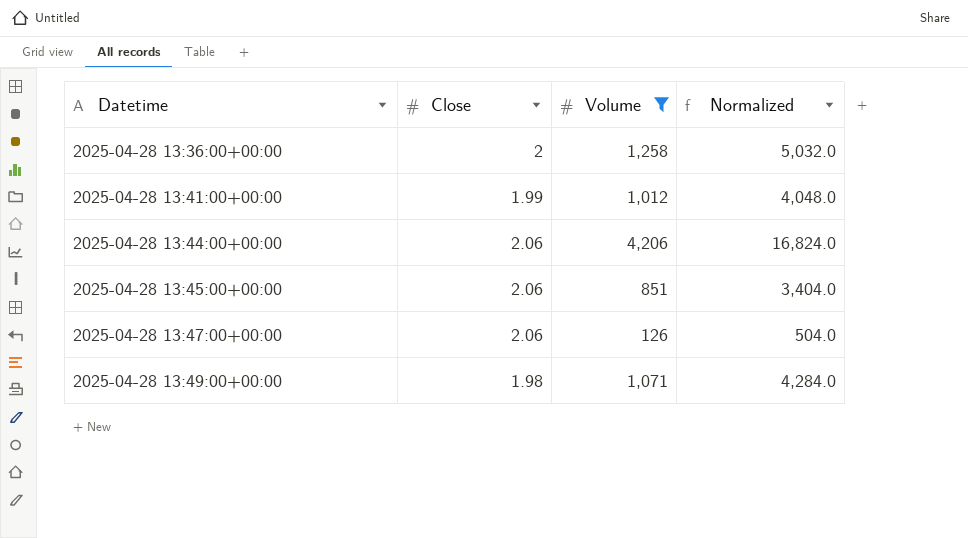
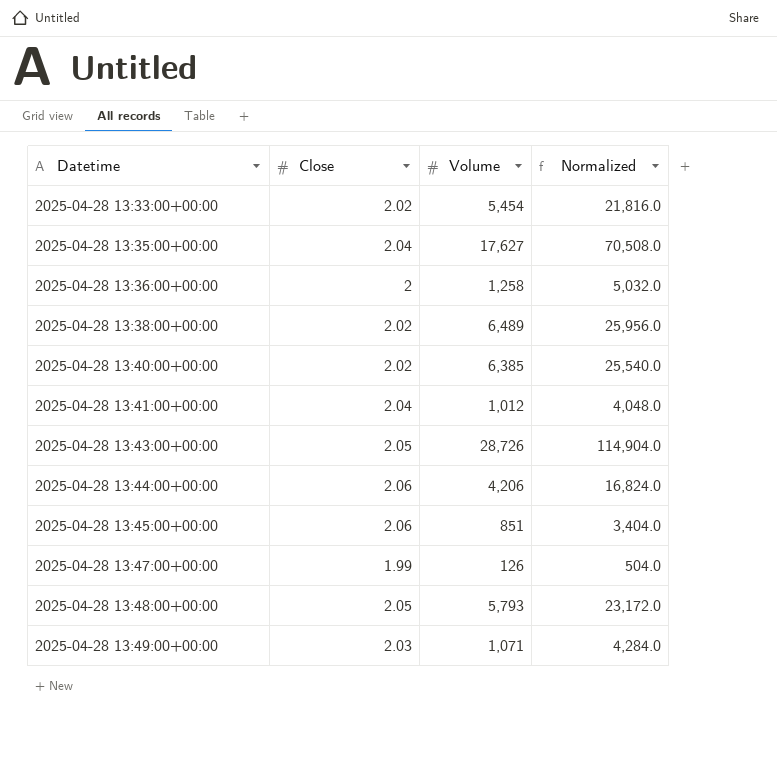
filter: Volume <= 4,206 -> none
2025-04-28 13:41:00+00:00 | Close: 1.99 -> 2.04
2025-04-28 13:47:00+00:00 | Close: 2.06 -> 1.99
2025-04-28 13:49:00+00:00 | Close: 1.98 -> 2.03

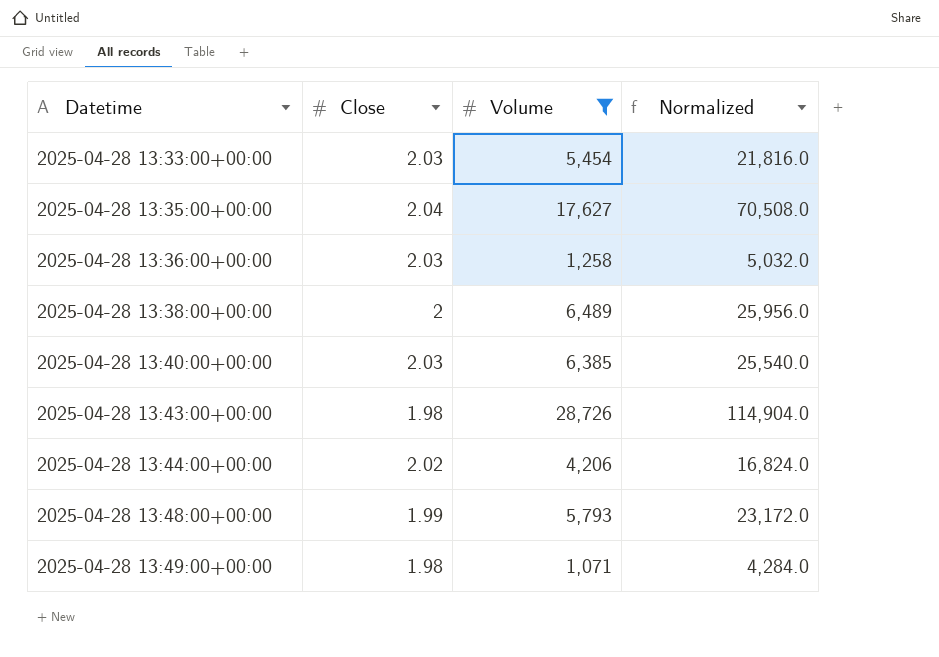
filter: none -> Volume >= 1,071
2025-04-28 13:33:00+00:00 | Close: 2.02 -> 2.03
2025-04-28 13:36:00+00:00 | Close: 2 -> 2.03
2025-04-28 13:38:00+00:00 | Close: 2.02 -> 2
2025-04-28 13:40:00+00:00 | Close: 2.02 -> 2.03
2025-04-28 13:43:00+00:00 | Close: 2.05 -> 1.98
2025-04-28 13:44:00+00:00 | Close: 2.06 -> 2.02
2025-04-28 13:48:00+00:00 | Close: 2.05 -> 1.99
2025-04-28 13:49:00+00:00 | Close: 2.03 -> 1.98

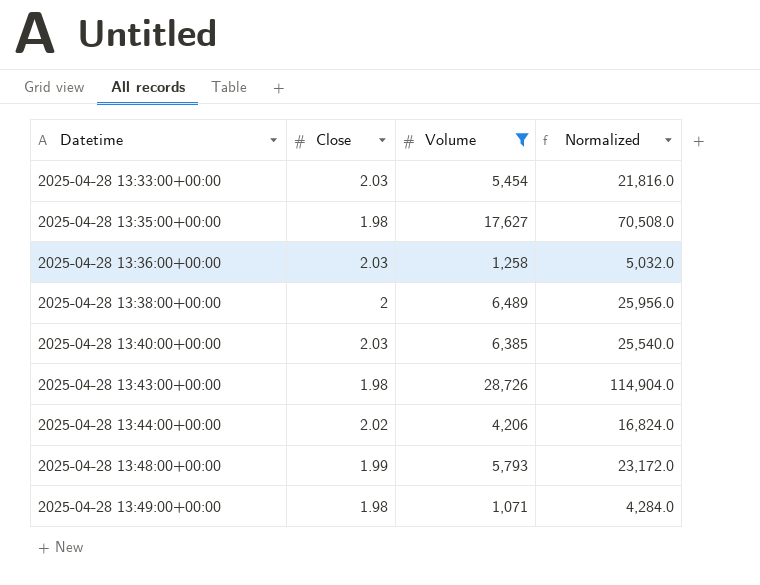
2025-04-28 13:35:00+00:00 | Close: 2.04 -> 1.98

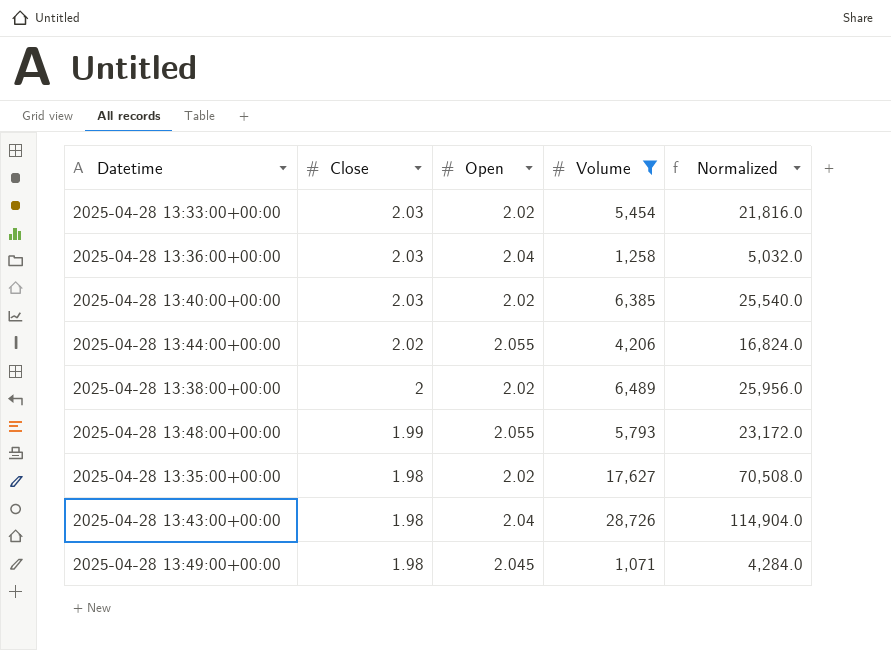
row order: Datetime ascending -> Close descending
column Open | position: none -> 3

